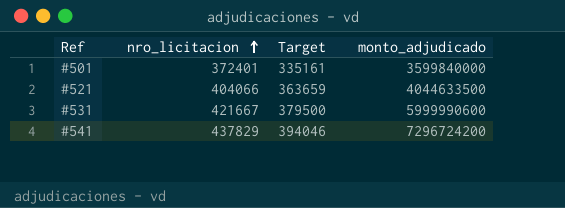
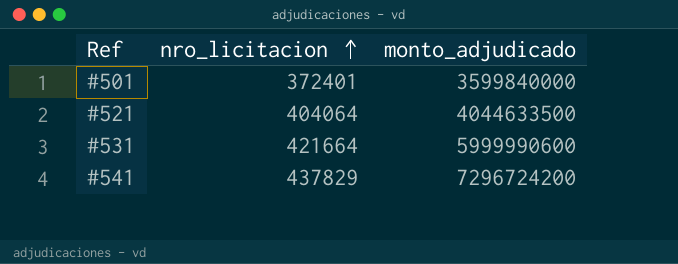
column Target | formula: [nro_licitacion] * 0.9 -> none
#521 | nro_licitacion: 404066 -> 404064
#531 | nro_licitacion: 421667 -> 421664

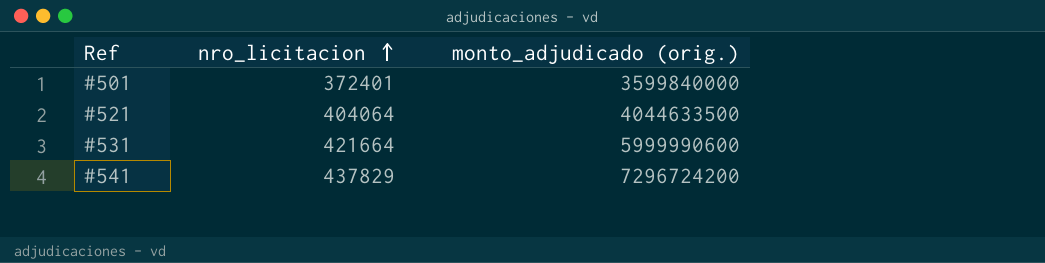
column name: monto_adjudicado -> monto_adjudicado (orig.)

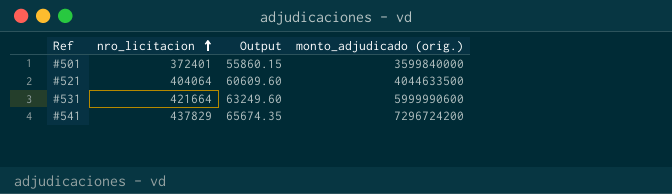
column Output | formula: none -> [nro_licitacion] * 0.15

